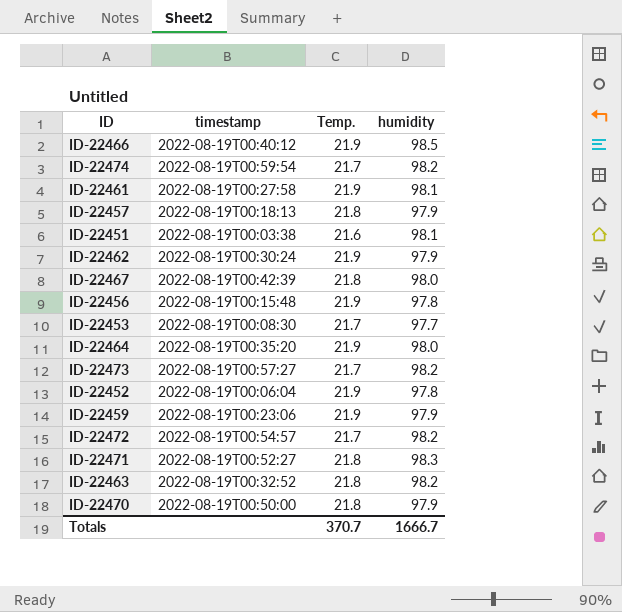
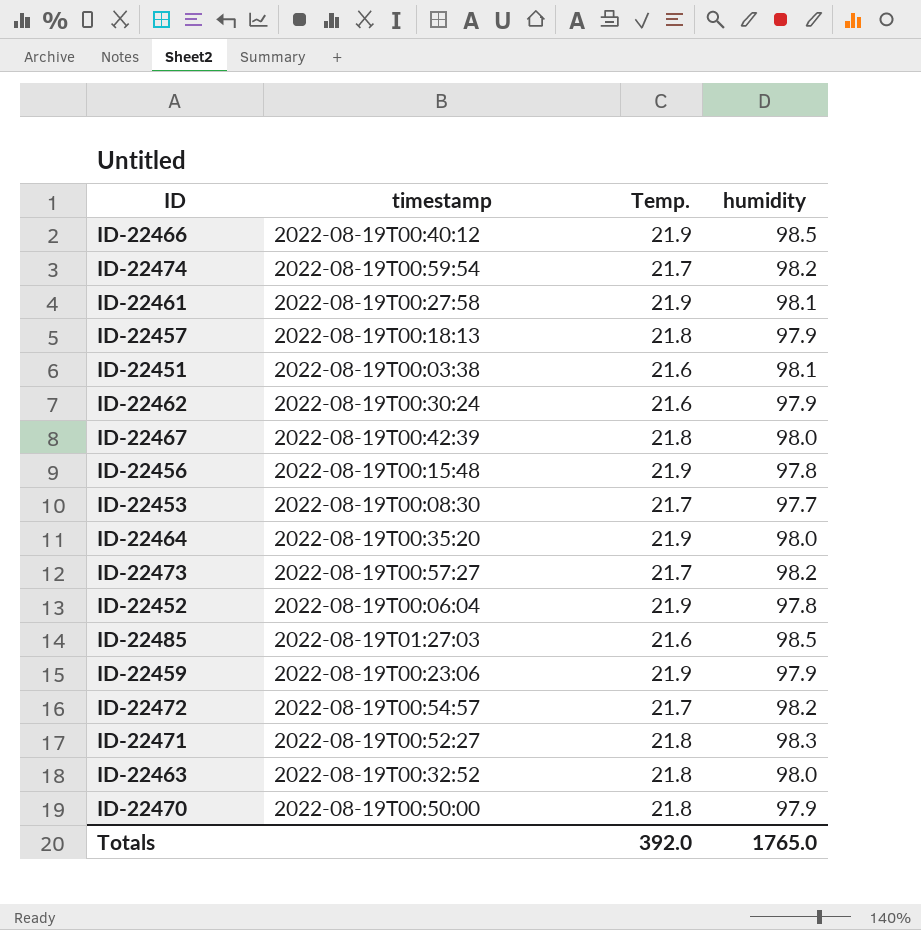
ID-22462 | Temp.: 21.9 -> 21.6
row ID-22485: none -> 2022-08-19T01:27:03 | 21.6 | 98.5
ID-22463 | humidity: 98.2 -> 98.0
Totals | Temp.: 370.7 -> 392.0
Totals | humidity: 1666.7 -> 1765.0

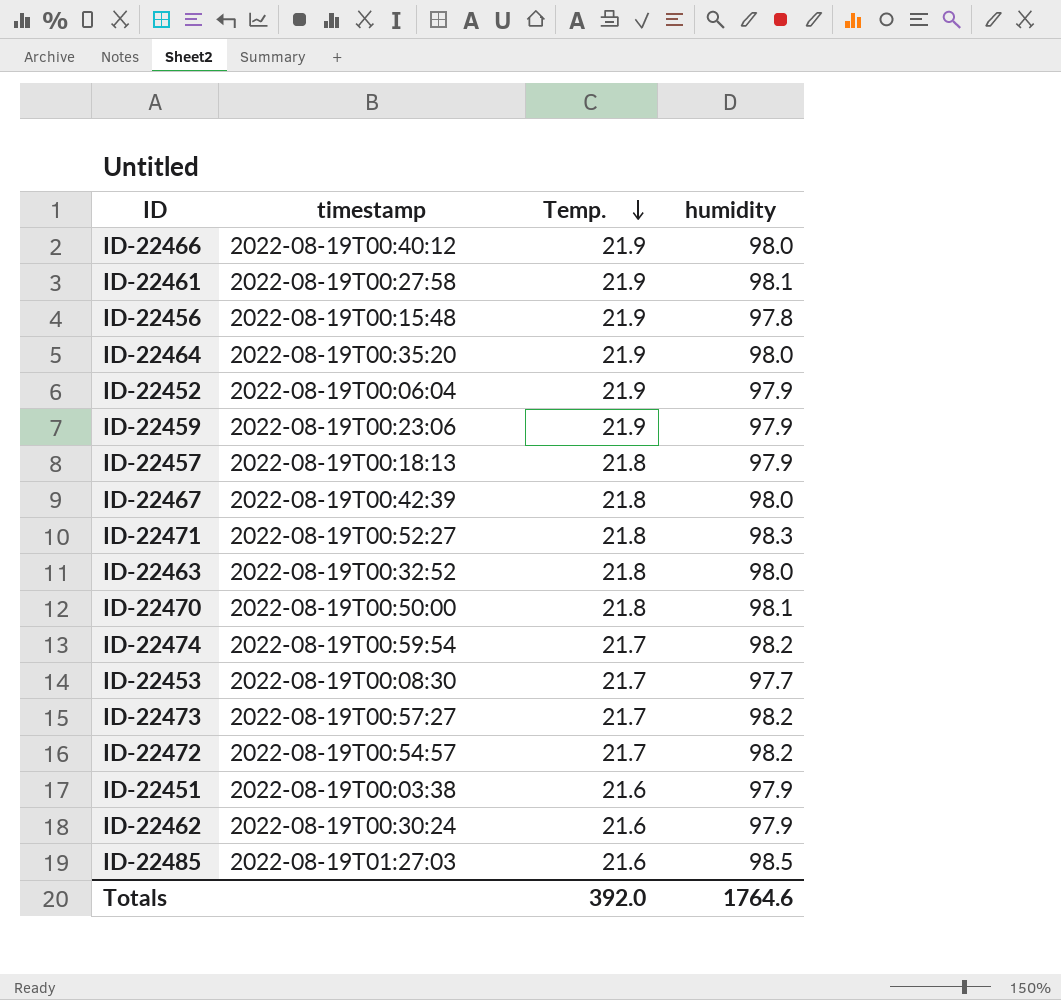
row order: none -> Temp. descending
ID-22466 | humidity: 98.5 -> 98.0
ID-22452 | humidity: 97.8 -> 97.9
ID-22470 | humidity: 97.9 -> 98.1
ID-22451 | humidity: 98.1 -> 97.9
Totals | humidity: 1765.0 -> 1764.6

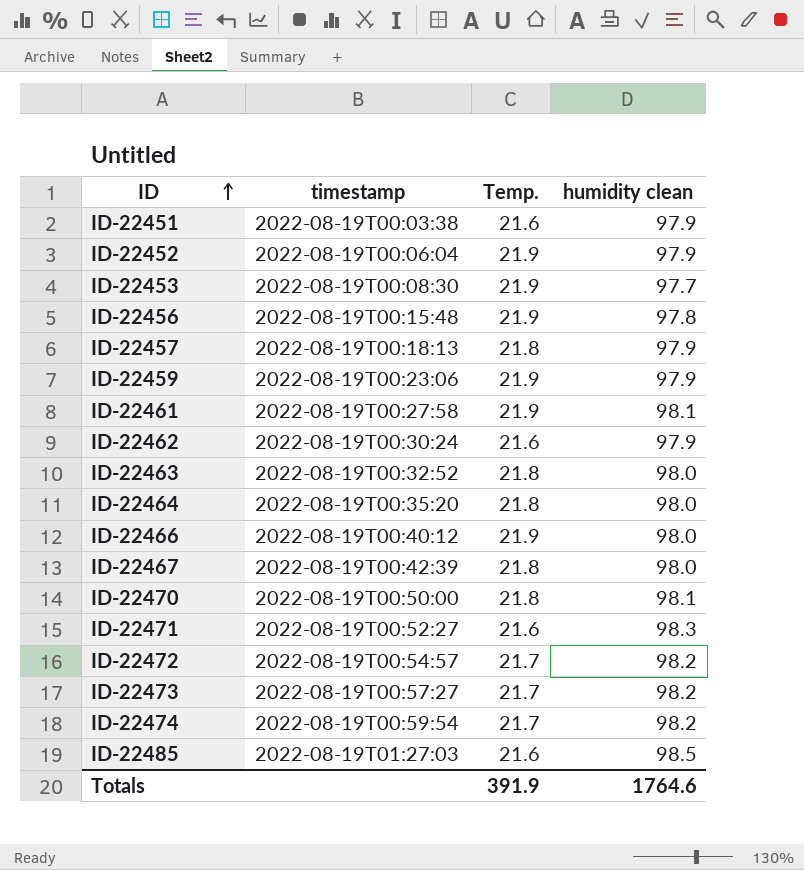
row order: Temp. descending -> ID ascending
column name: humidity -> humidity clean
ID-22453 | Temp.: 21.7 -> 21.9
ID-22464 | Temp.: 21.9 -> 21.8
ID-22471 | Temp.: 21.8 -> 21.6
Totals | Temp.: 392.0 -> 391.9

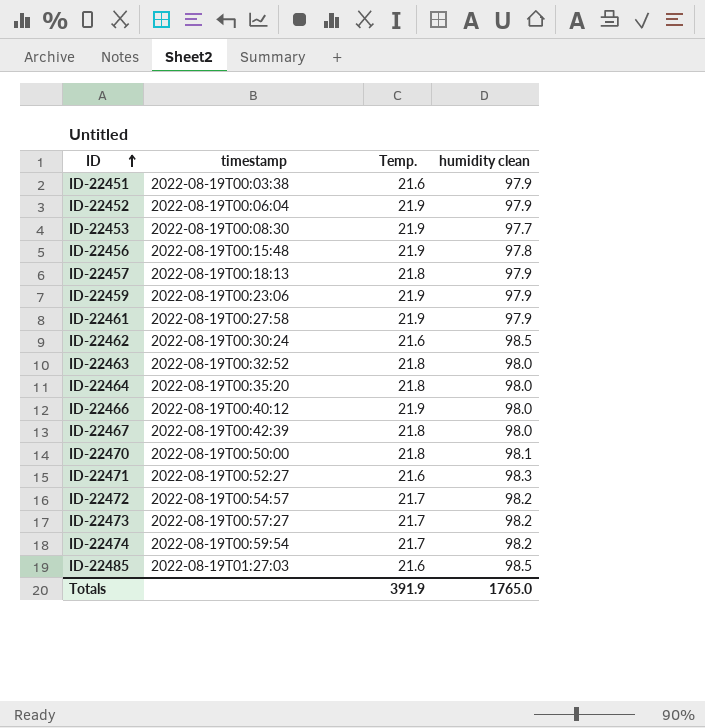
ID-22461 | humidity clean: 98.1 -> 97.9
ID-22462 | humidity clean: 97.9 -> 98.5
Totals | humidity clean: 1764.6 -> 1765.0

